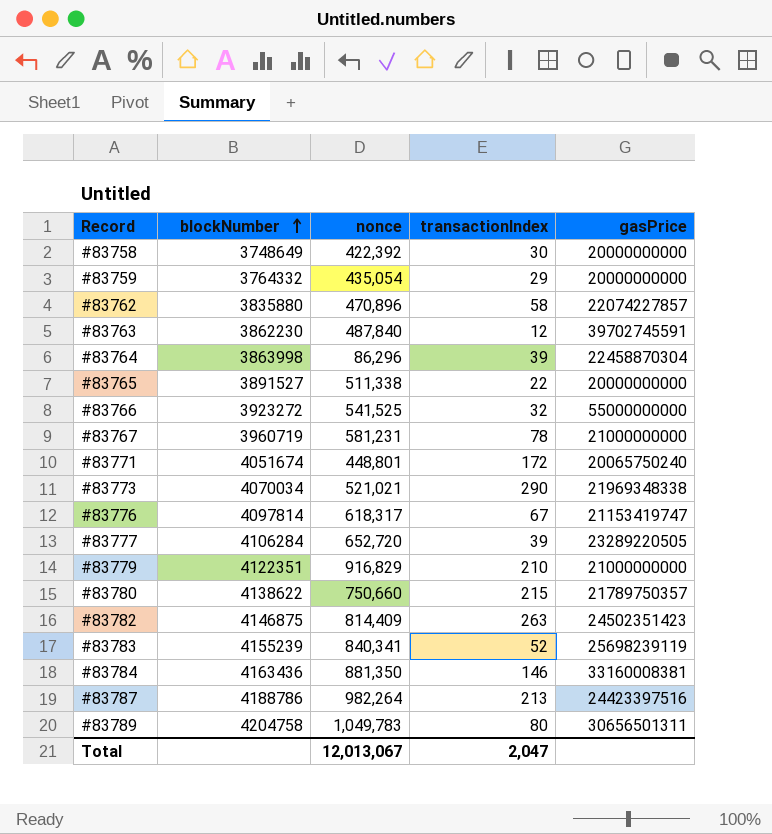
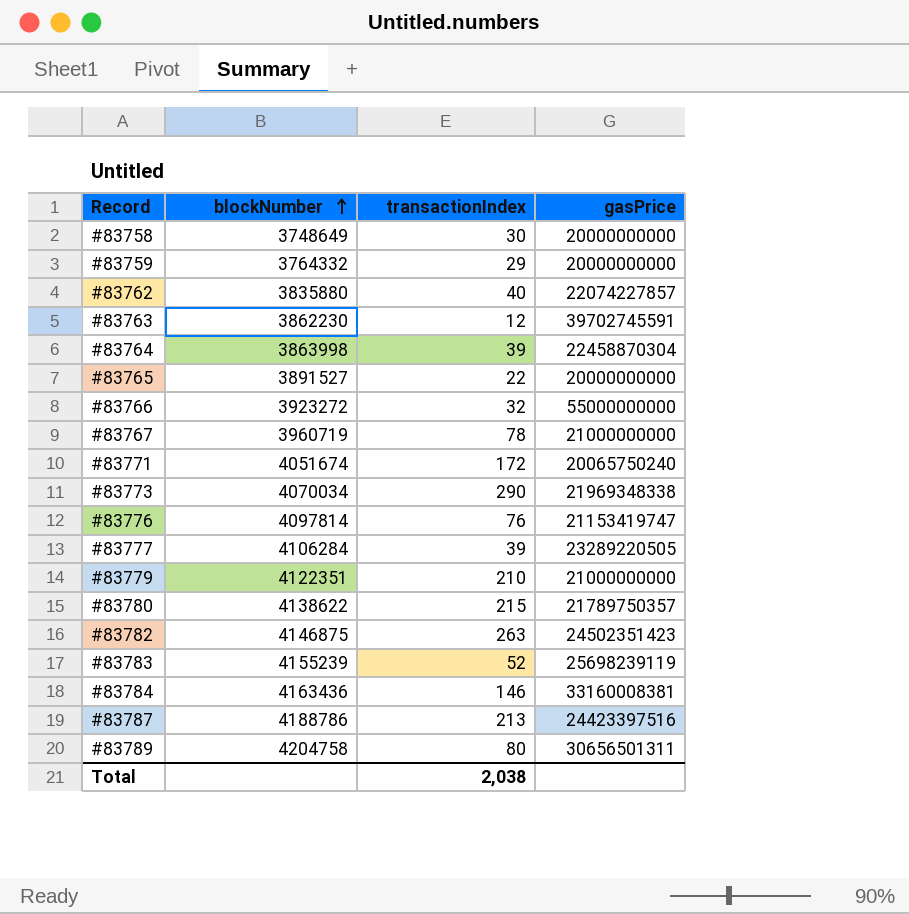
column nonce | position: 3 -> none
#83762 | transactionIndex: 58 -> 40
#83776 | transactionIndex: 67 -> 76
Total | transactionIndex: 2,047 -> 2,038

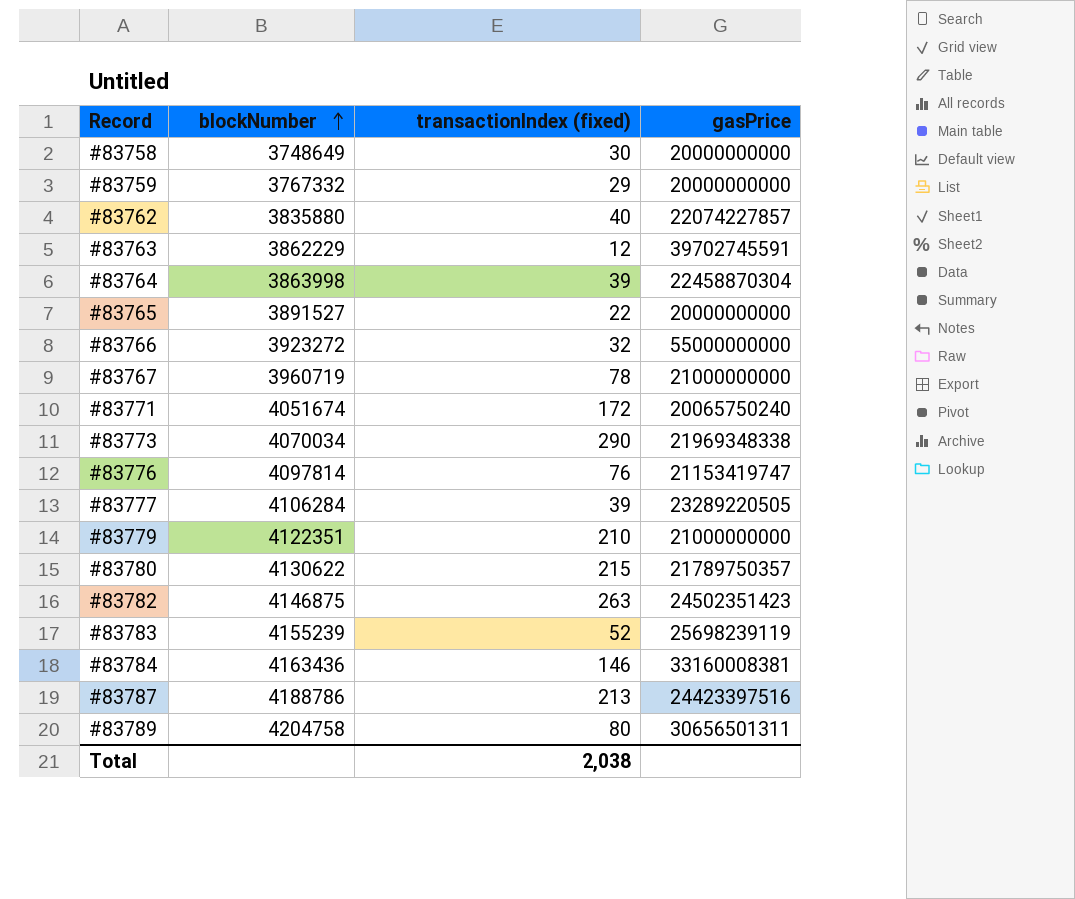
column name: transactionIndex -> transactionIndex (fixed)
#83759 | blockNumber: 3764332 -> 3767332
#83763 | blockNumber: 3862230 -> 3862229
#83780 | blockNumber: 4138622 -> 4130622

